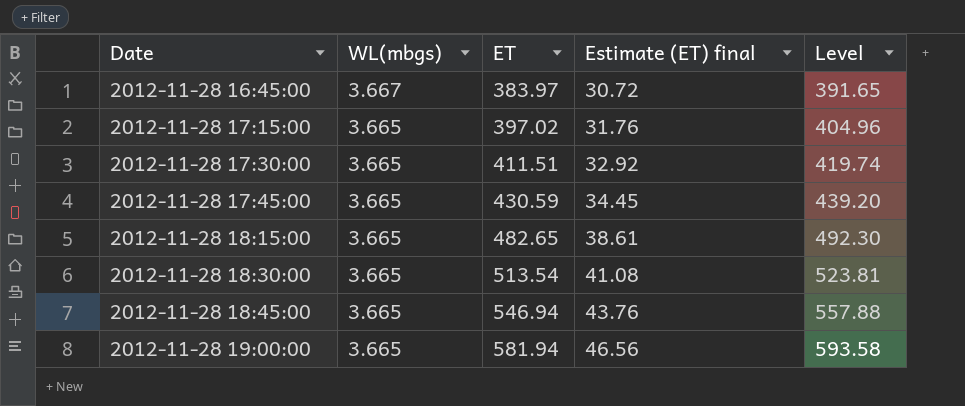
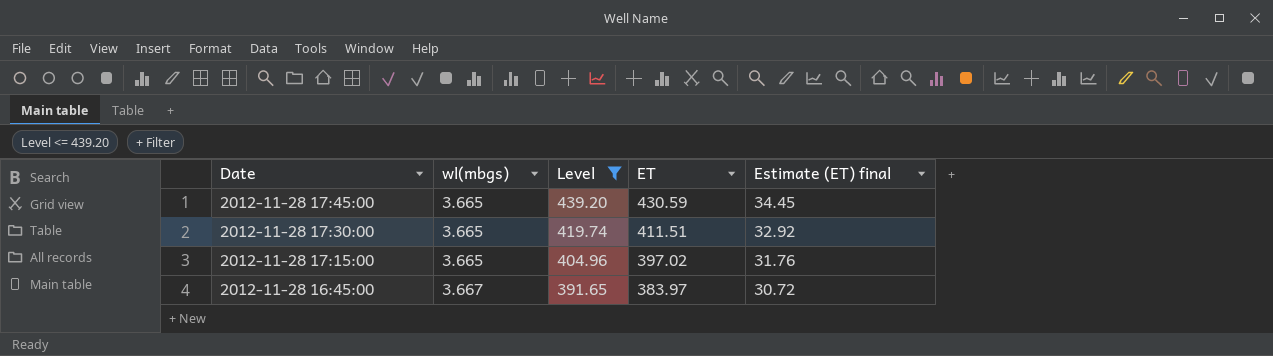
filter: none -> Level <= 439.20
row order: Date ascending -> Date descending
column name: WL(mbgs) -> wl(mbgs)
column Level | position: 5 -> 3

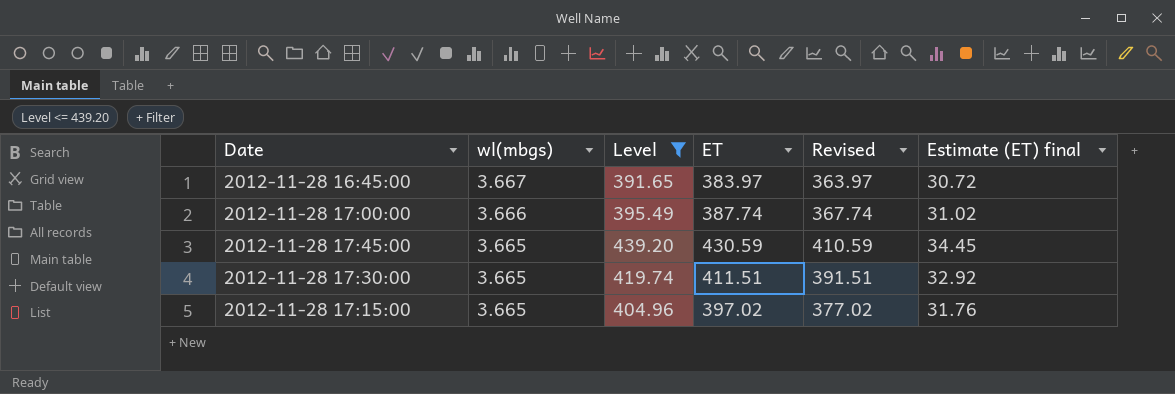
row order: Date descending -> wl(mbgs) descending
column Revised | formula: none -> [ET] - 20
row 2012-11-28 17:00:00: none -> 3.666 | 395.49 | 387.74 | 367.74 | 31.02

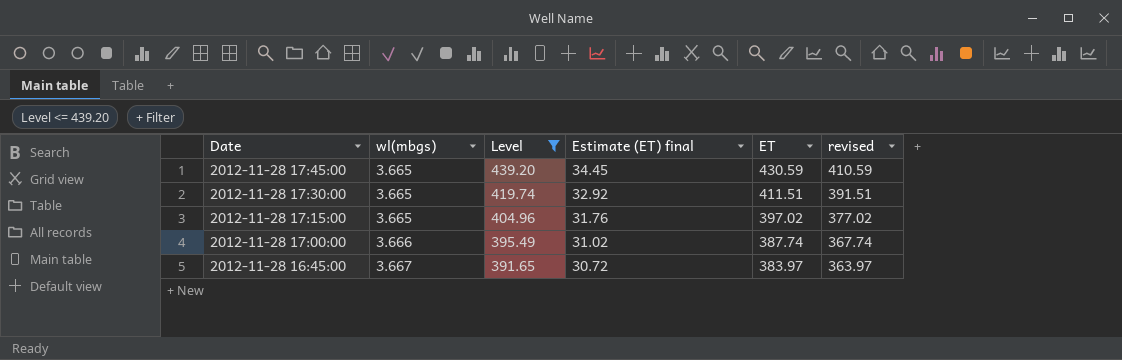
row order: wl(mbgs) descending -> Date descending
column Estimate (ET) final | position: 6 -> 4
column name: Revised -> revised

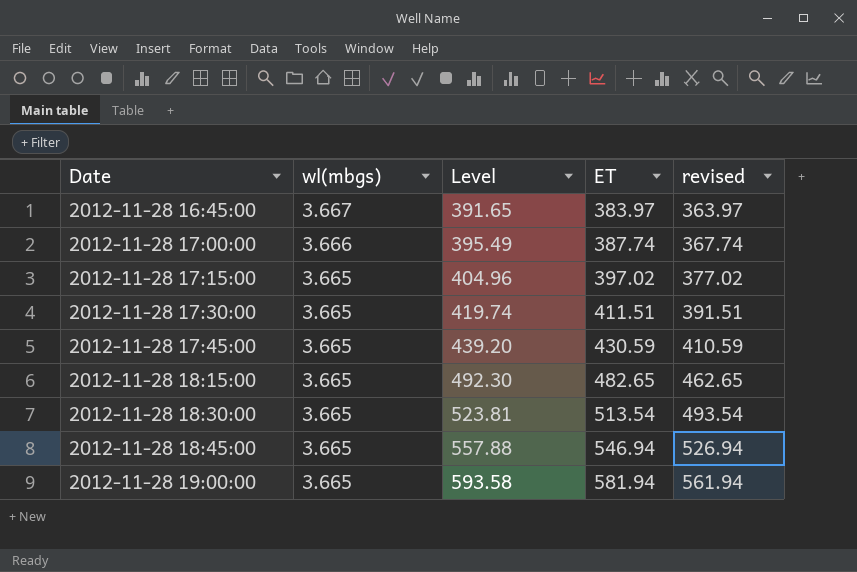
filter: Level <= 439.20 -> none
row order: Date descending -> Date ascending
column Estimate (ET) final | formula: [ET] * 0.08 -> none

